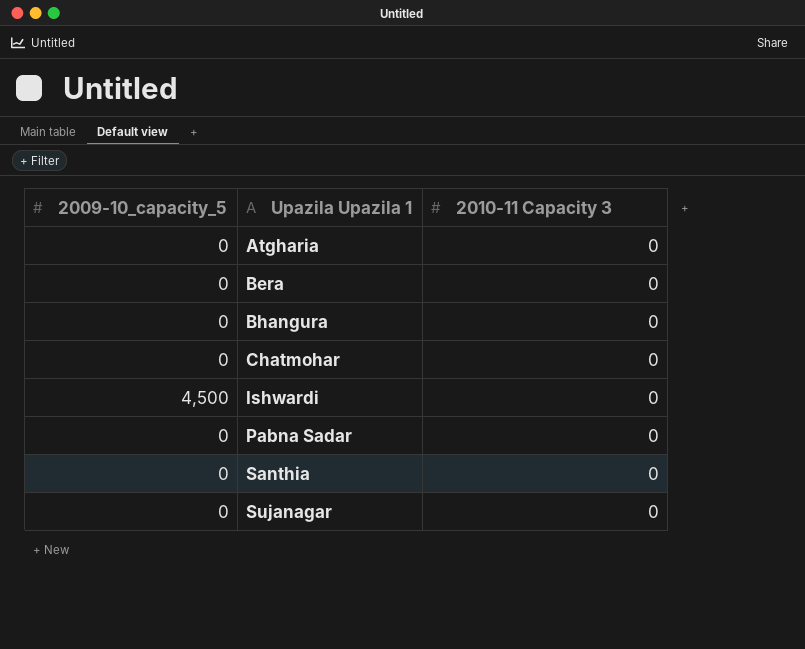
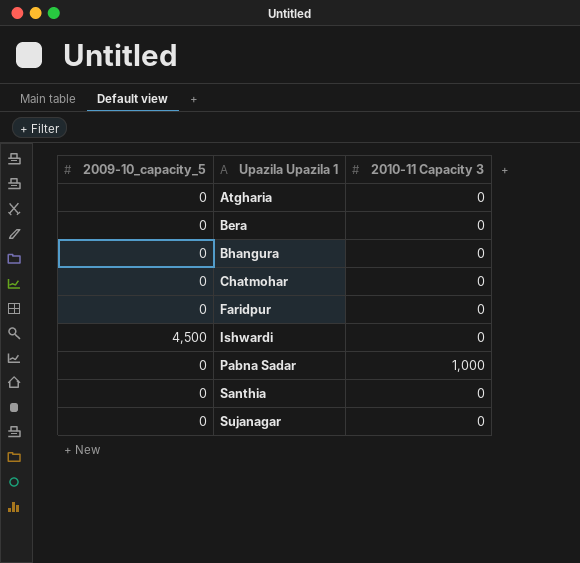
row Faridpur: none -> 0 | 0
Pabna Sadar | 2010-11 Capacity 3: 0 -> 1,000

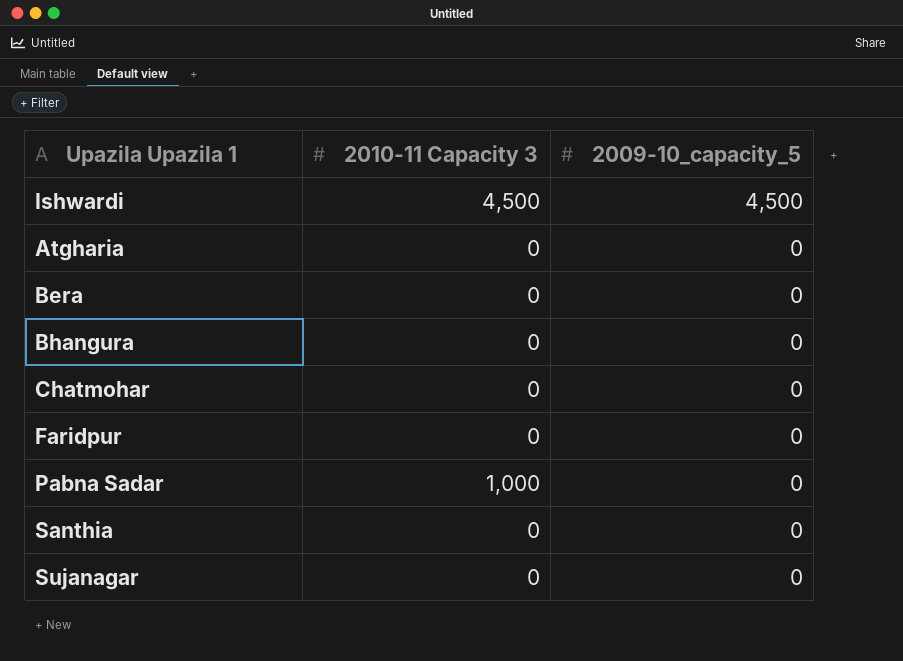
row order: Upazila Upazila 1 ascending -> 2009-10_capacity_5 descending
column 2009-10_capacity_5 | position: 1 -> 3
Ishwardi | 2010-11 Capacity 3: 0 -> 4,500

